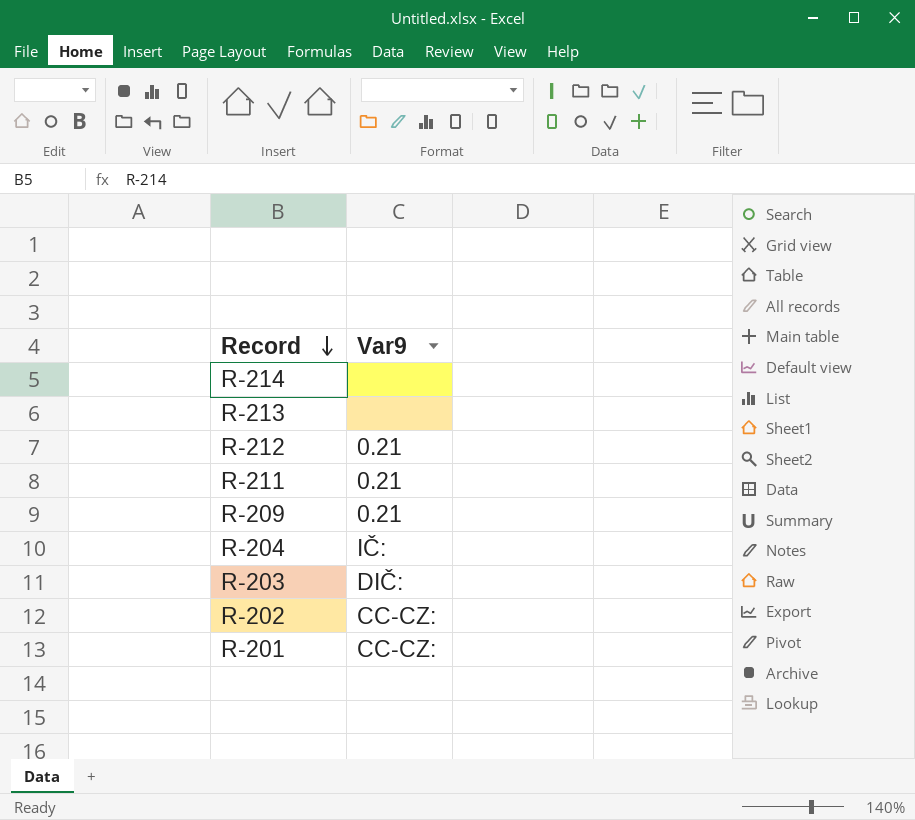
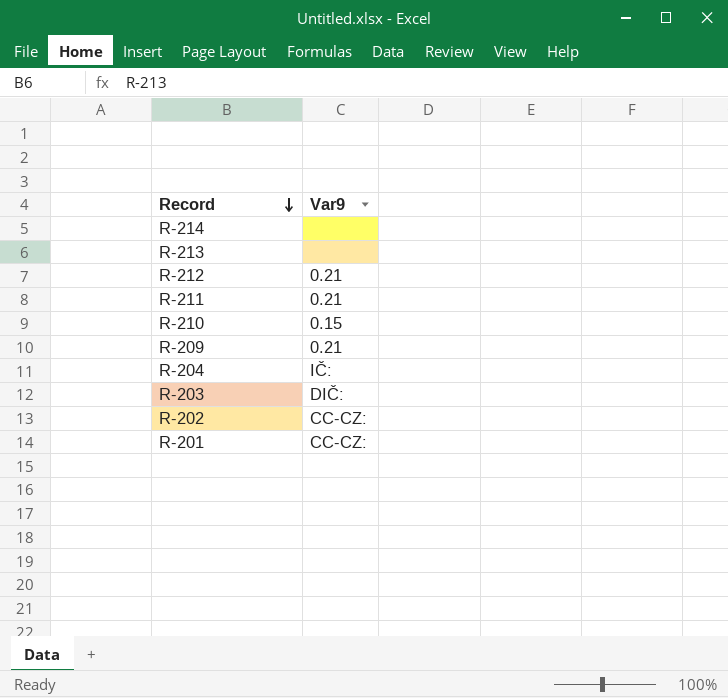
row R-210: none -> 0.15

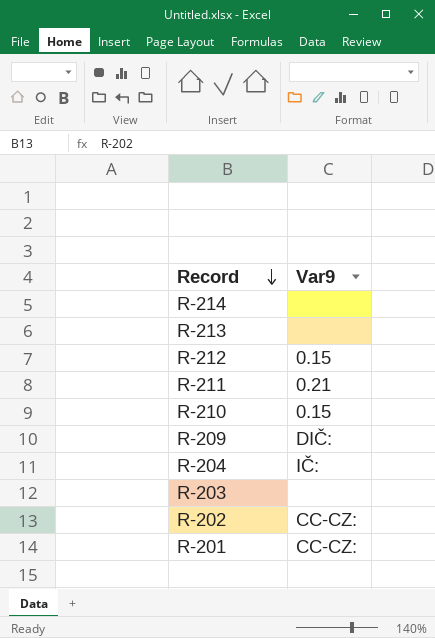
R-212 | Var9: 0.21 -> 0.15
R-209 | Var9: 0.21 -> DIČ:
R-203 | Var9: DIČ: -> none

